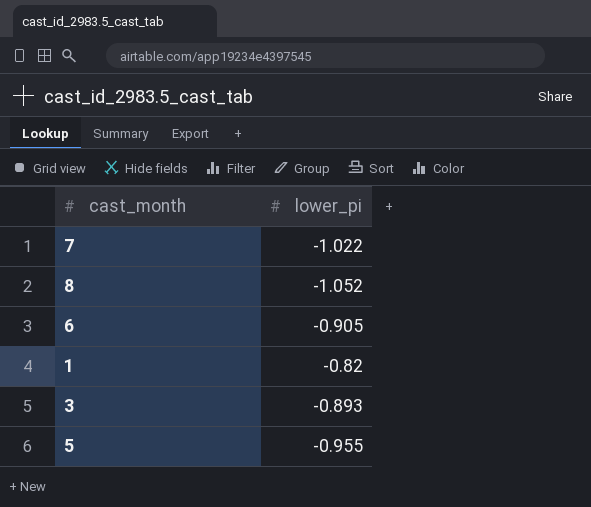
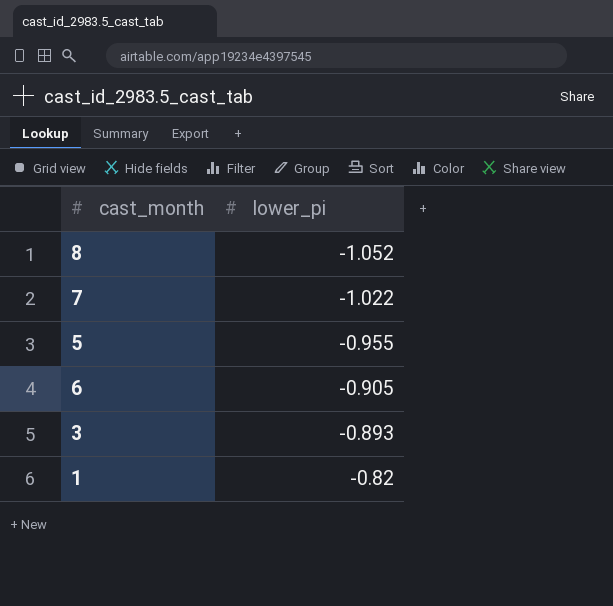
row order: none -> lower_pi ascending

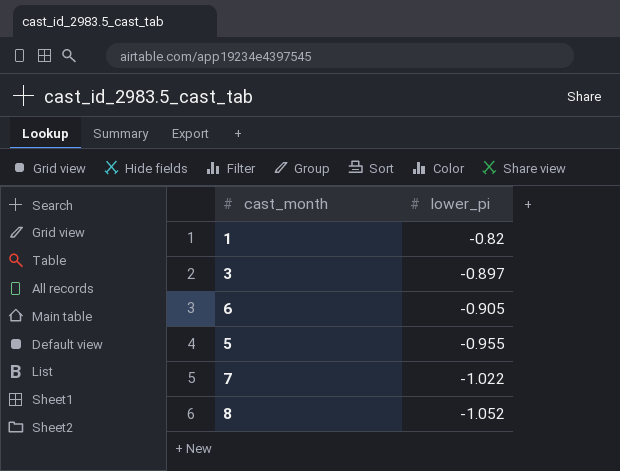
row order: lower_pi ascending -> lower_pi descending
3 | lower_pi: -0.893 -> -0.897

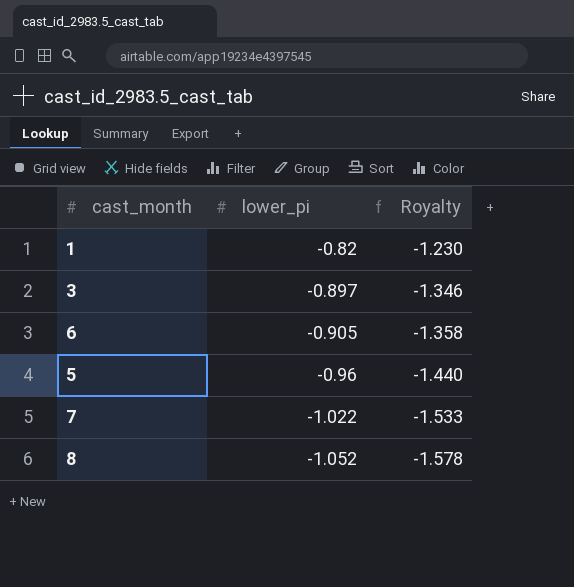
column Royalty | formula: none -> [lower_pi] * 1.5
5 | lower_pi: -0.955 -> -0.96

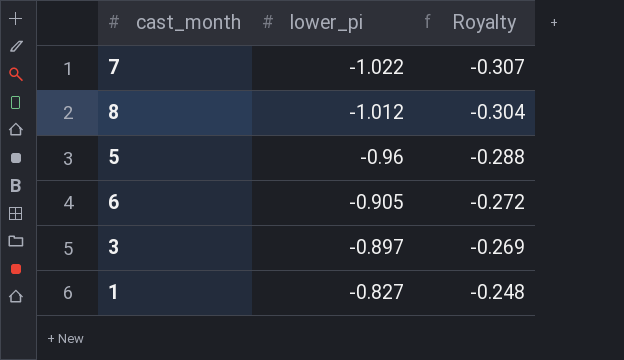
row order: lower_pi descending -> lower_pi ascending
column Royalty | formula: [lower_pi] * 1.5 -> [lower_pi] * 0.3
8 | lower_pi: -1.052 -> -1.012
1 | lower_pi: -0.82 -> -0.827

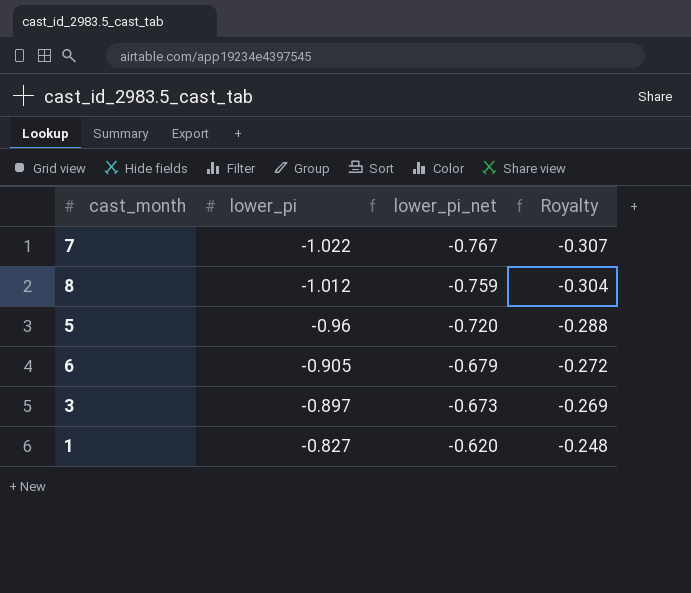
column lower_pi_net | formula: none -> [lower_pi] * 0.75

